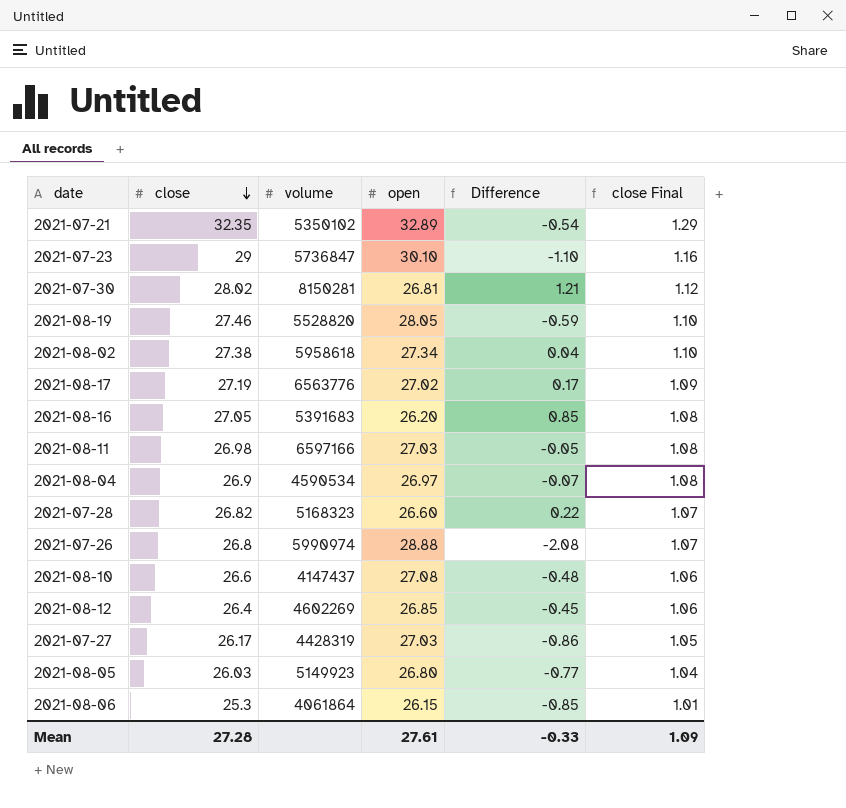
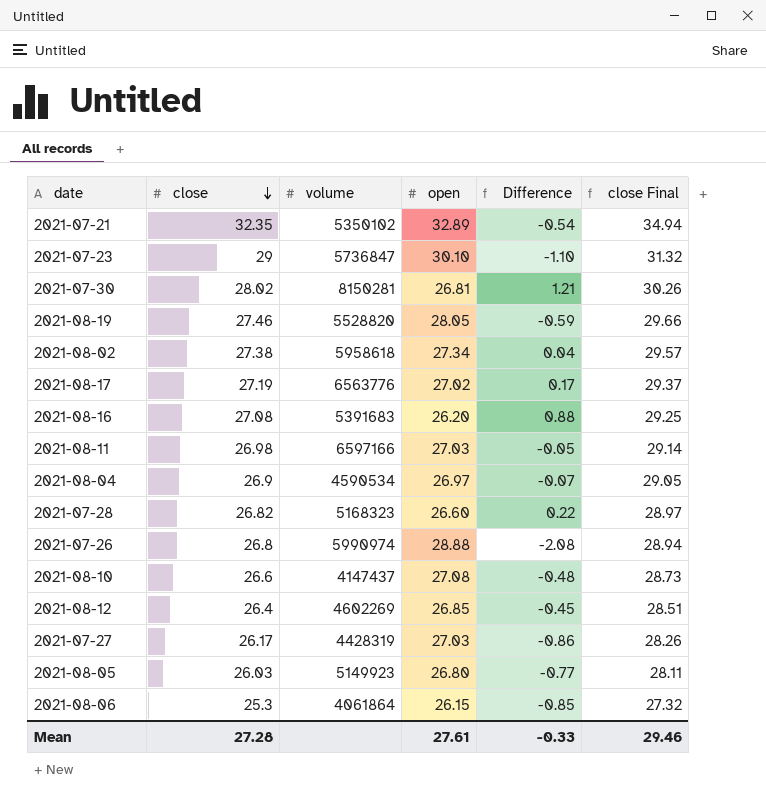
column close Final | formula: [close] * 0.04 -> [close] * 1.08
2021-08-16 | close: 27.05 -> 27.08
2021-08-16 | Difference: 0.85 -> 0.88
Mean | close Final: 1.09 -> 29.46

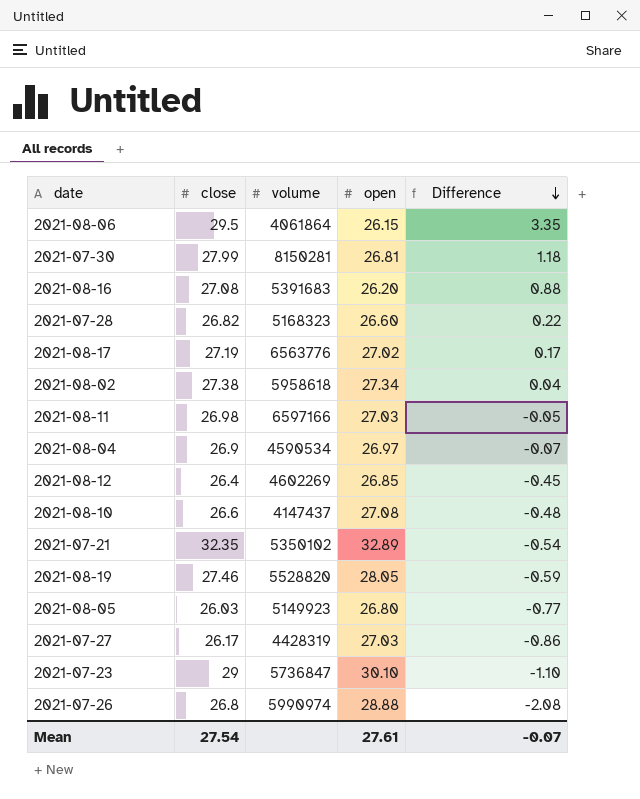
row order: close descending -> Difference descending
column close Final | formula: [close] * 1.08 -> none
2021-08-06 | close: 25.3 -> 29.5
2021-08-06 | Difference: -0.85 -> 3.35
2021-07-30 | close: 28.02 -> 27.99
2021-07-30 | Difference: 1.21 -> 1.18
Mean | close: 27.28 -> 27.54
Mean | Difference: -0.33 -> -0.07

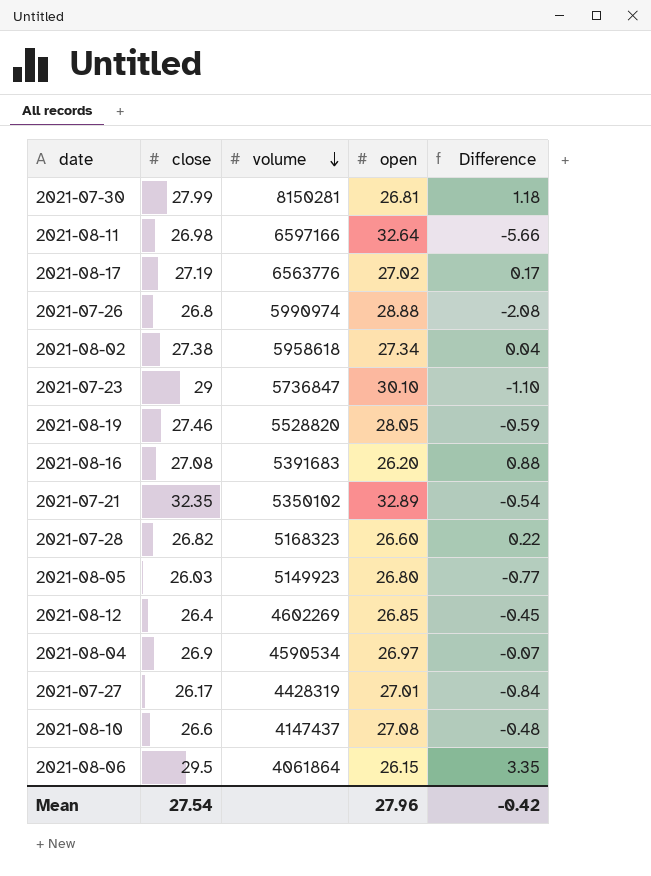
row order: Difference descending -> volume descending
2021-08-11 | open: 27.03 -> 32.64
2021-08-11 | Difference: -0.05 -> -5.66
2021-07-27 | open: 27.03 -> 27.01
2021-07-27 | Difference: -0.86 -> -0.84
Mean | open: 27.61 -> 27.96
Mean | Difference: -0.07 -> -0.42

